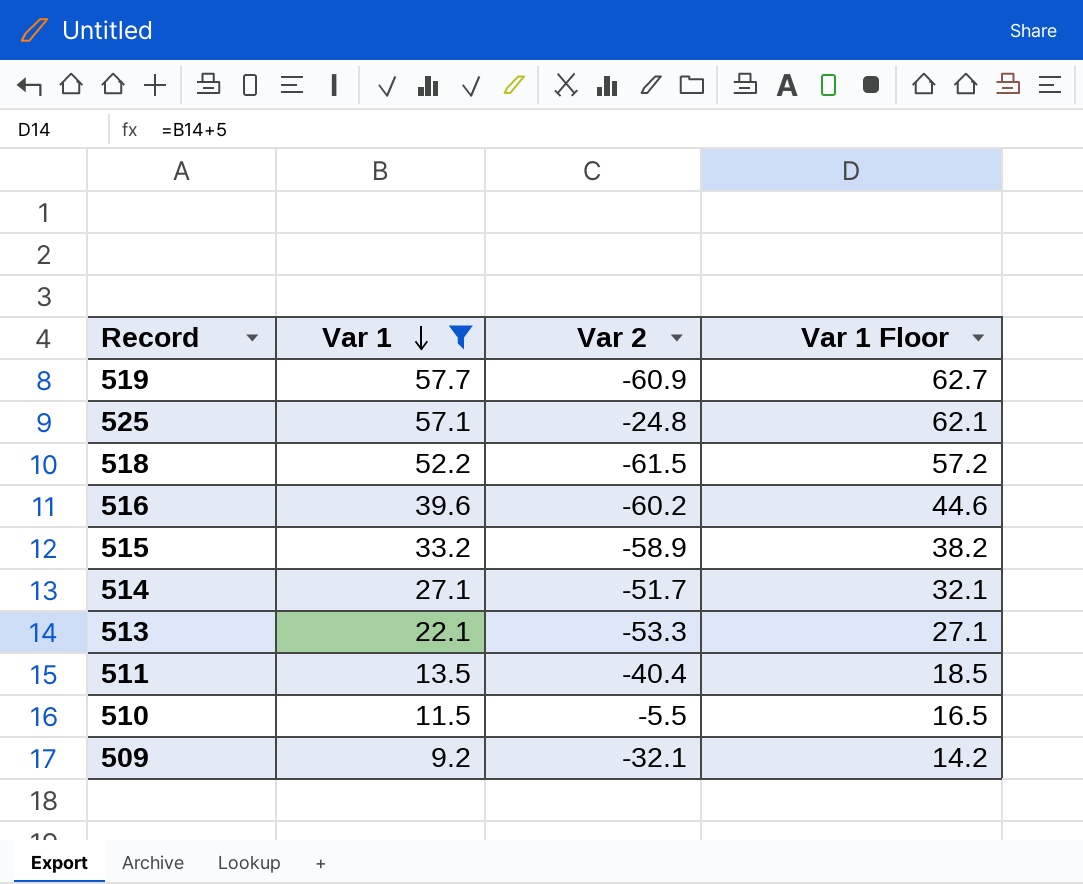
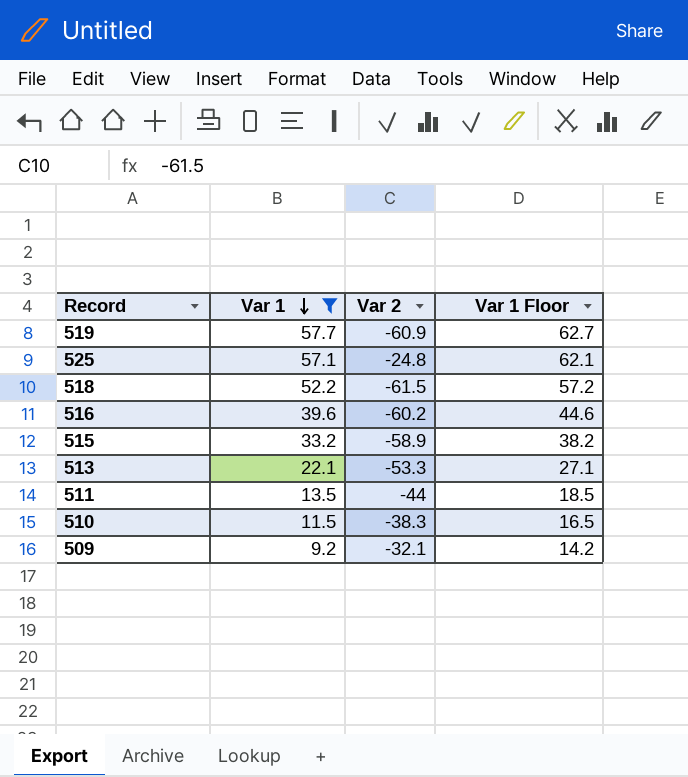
row 514: 27.1 | -51.7 | 32.1 -> none
511 | Var 2: -40.4 -> -44
510 | Var 2: -5.5 -> -38.3

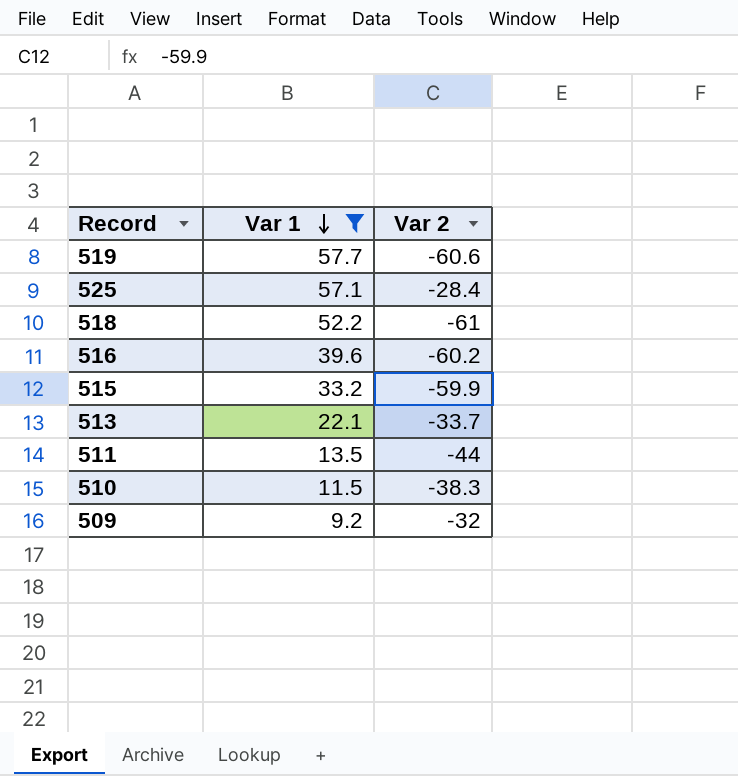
column Var 1 Floor | formula: [Var 1] + 5 -> none
519 | Var 2: -60.9 -> -60.6
525 | Var 2: -24.8 -> -28.4
518 | Var 2: -61.5 -> -61
515 | Var 2: -58.9 -> -59.9
513 | Var 2: -53.3 -> -33.7
509 | Var 2: -32.1 -> -32

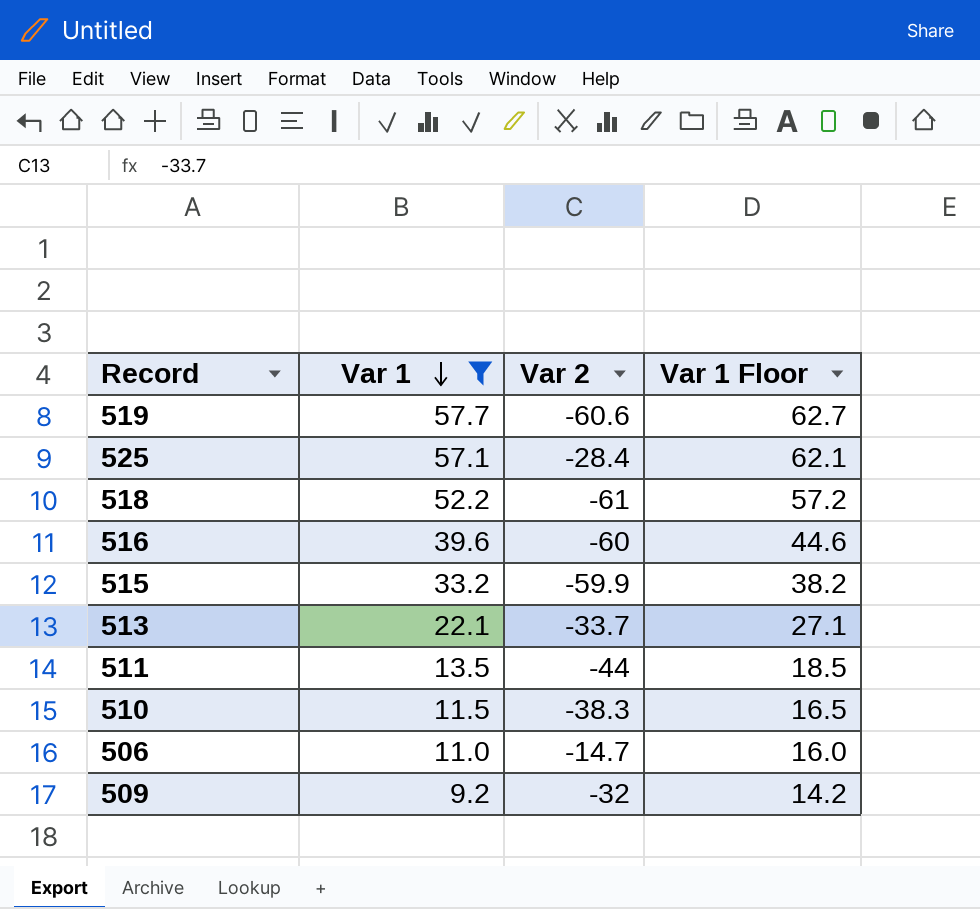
column Var 1 Floor | formula: none -> [Var 1] + 5
516 | Var 2: -60.2 -> -60
row 506: none -> 11.0 | -14.7 | 16.0

